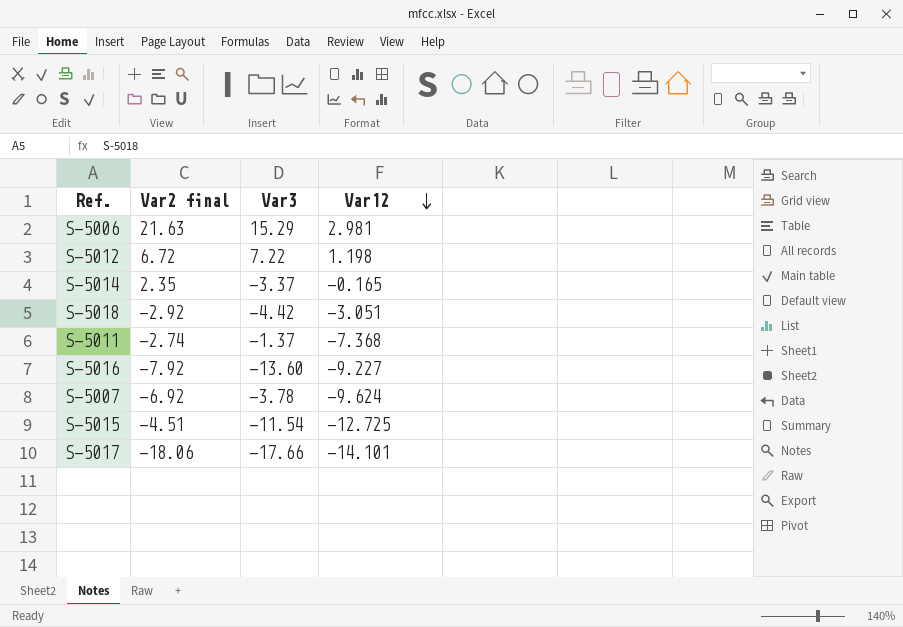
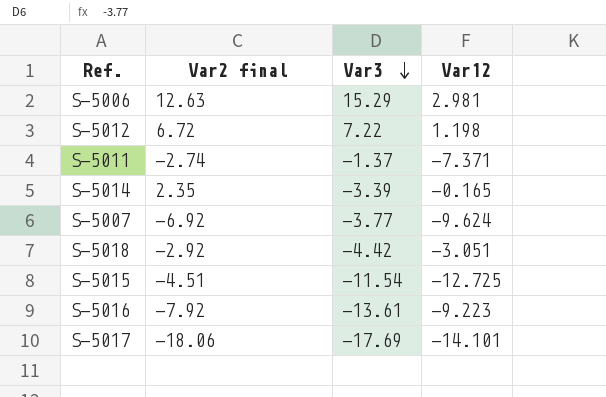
row order: Var12 descending -> Var3 descending
S-5006 | Var2 final: 21.63 -> 12.63
S-5011 | Var12: -7.368 -> -7.371
S-5014 | Var3: -3.37 -> -3.39
S-5007 | Var3: -3.78 -> -3.77
S-5016 | Var3: -13.60 -> -13.61
S-5016 | Var12: -9.227 -> -9.223
S-5017 | Var3: -17.66 -> -17.69

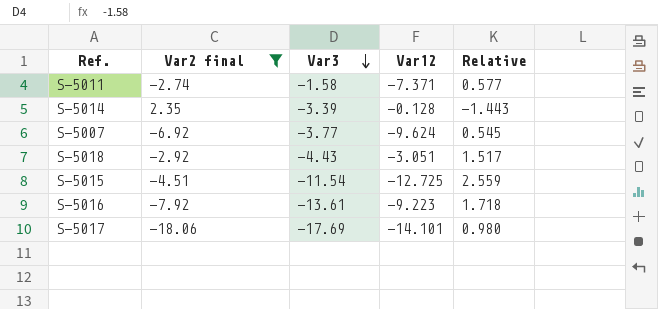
filter: none -> Var2 final <= 2.35
column Relative | formula: none -> [Var3] / [Var2 final]
S-5011 | Var3: -1.37 -> -1.58
S-5014 | Var12: -0.165 -> -0.128
S-5018 | Var3: -4.42 -> -4.43

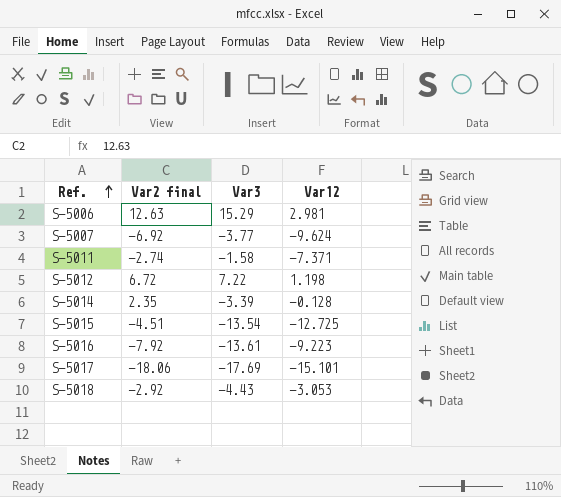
filter: Var2 final <= 2.35 -> none
row order: Var3 descending -> Ref. ascending
column Relative | formula: [Var3] / [Var2 final] -> none
S-5015 | Var3: -11.54 -> -13.54
S-5017 | Var12: -14.101 -> -15.101
S-5018 | Var12: -3.051 -> -3.053

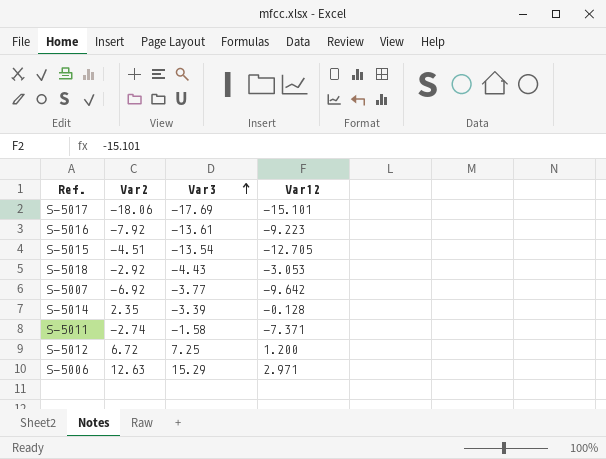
row order: Ref. ascending -> Var3 ascending
column name: Var2 final -> Var2
S-5015 | Var12: -12.725 -> -12.705
S-5007 | Var12: -9.624 -> -9.642
S-5012 | Var3: 7.22 -> 7.25
S-5012 | Var12: 1.198 -> 1.200
S-5006 | Var12: 2.981 -> 2.971

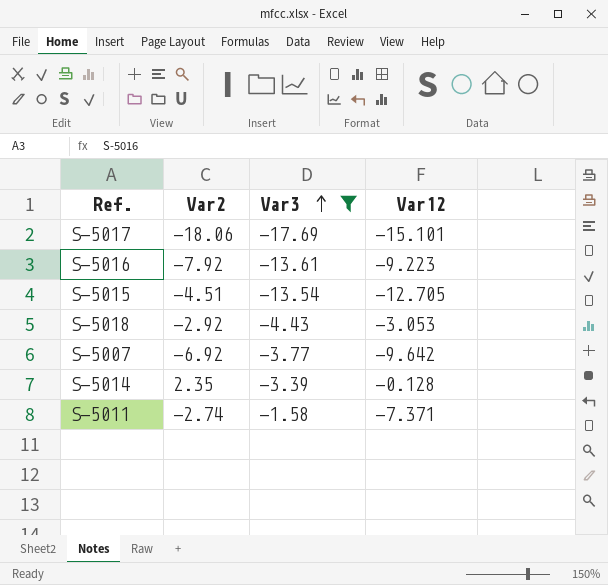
filter: none -> Var3 <= -1.58

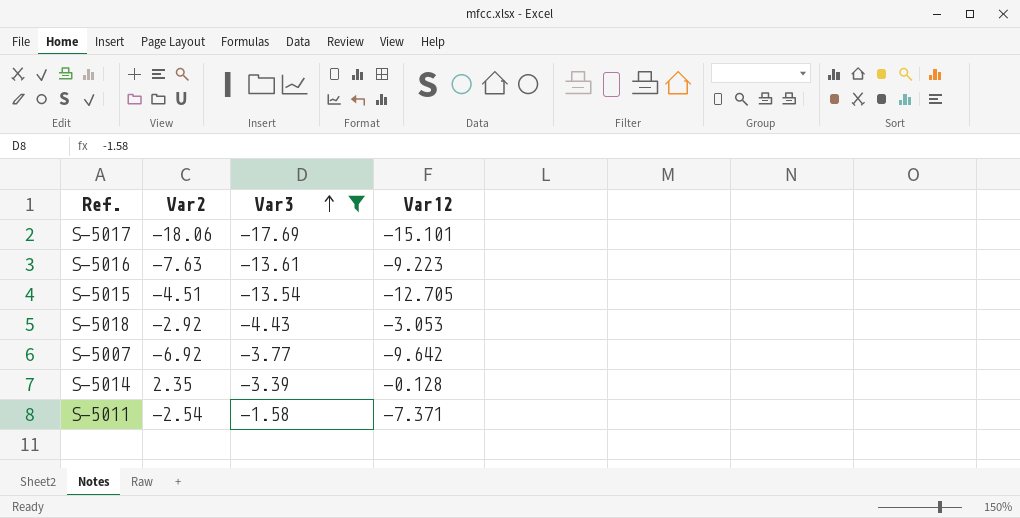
S-5016 | Var2: -7.92 -> -7.63
S-5011 | Var2: -2.74 -> -2.54

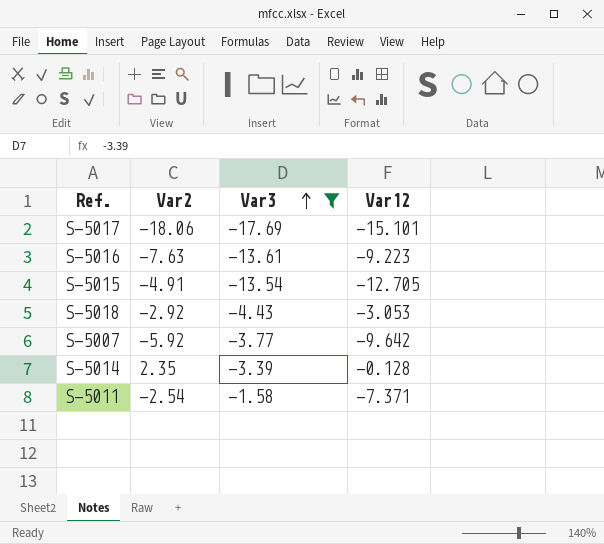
S-5015 | Var2: -4.51 -> -4.91
S-5007 | Var2: -6.92 -> -5.92

